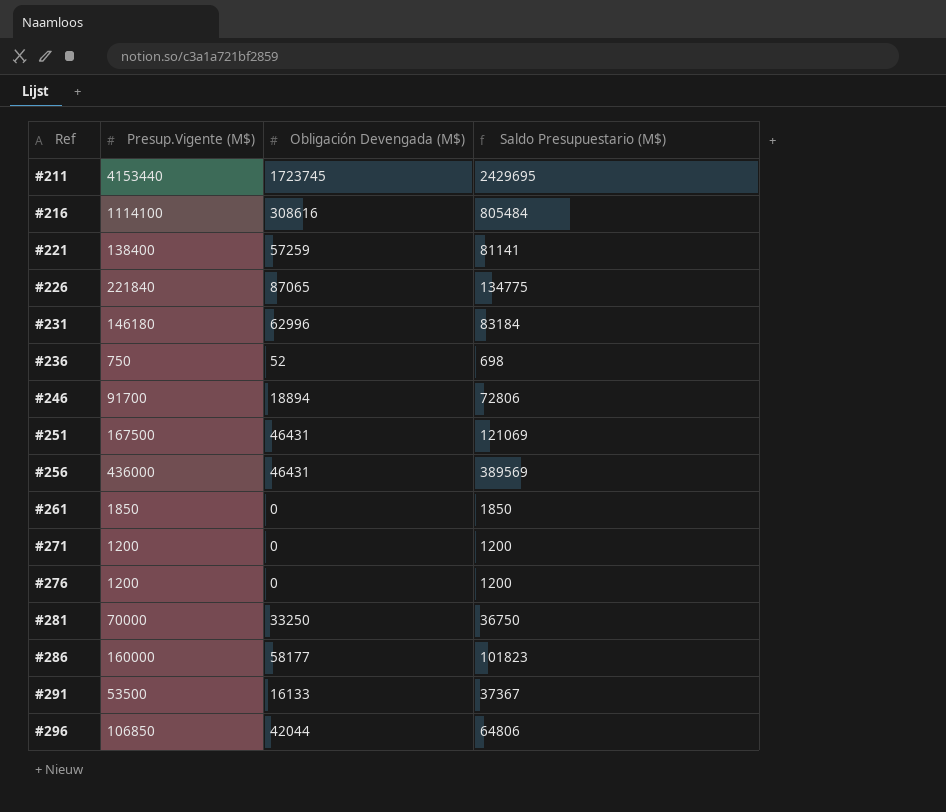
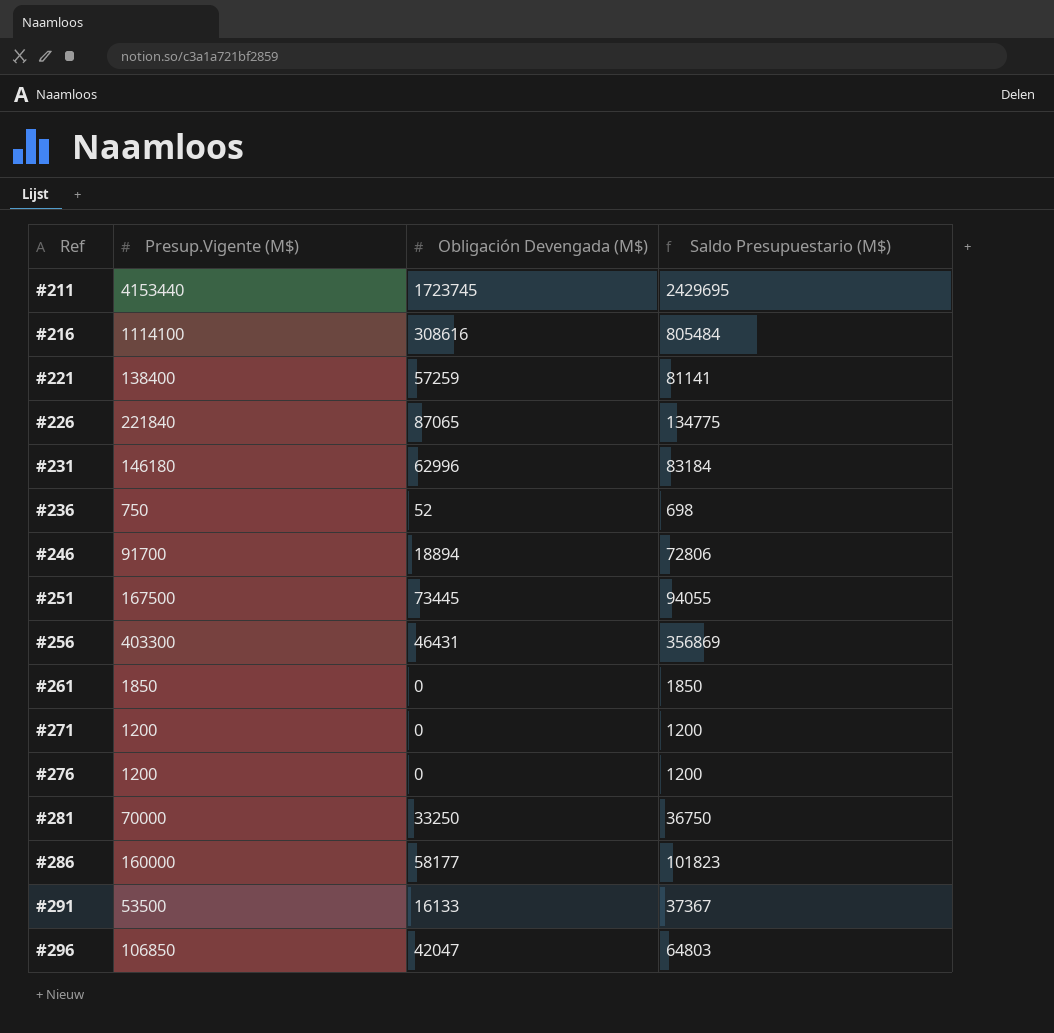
#251 | Obligación Devengada (M$): 46431 -> 73445
#251 | Saldo Presupuestario (M$): 121069 -> 94055
#256 | Presup.Vigente (M$): 436000 -> 403300
#256 | Saldo Presupuestario (M$): 389569 -> 356869
#296 | Obligación Devengada (M$): 42044 -> 42047
#296 | Saldo Presupuestario (M$): 64806 -> 64803

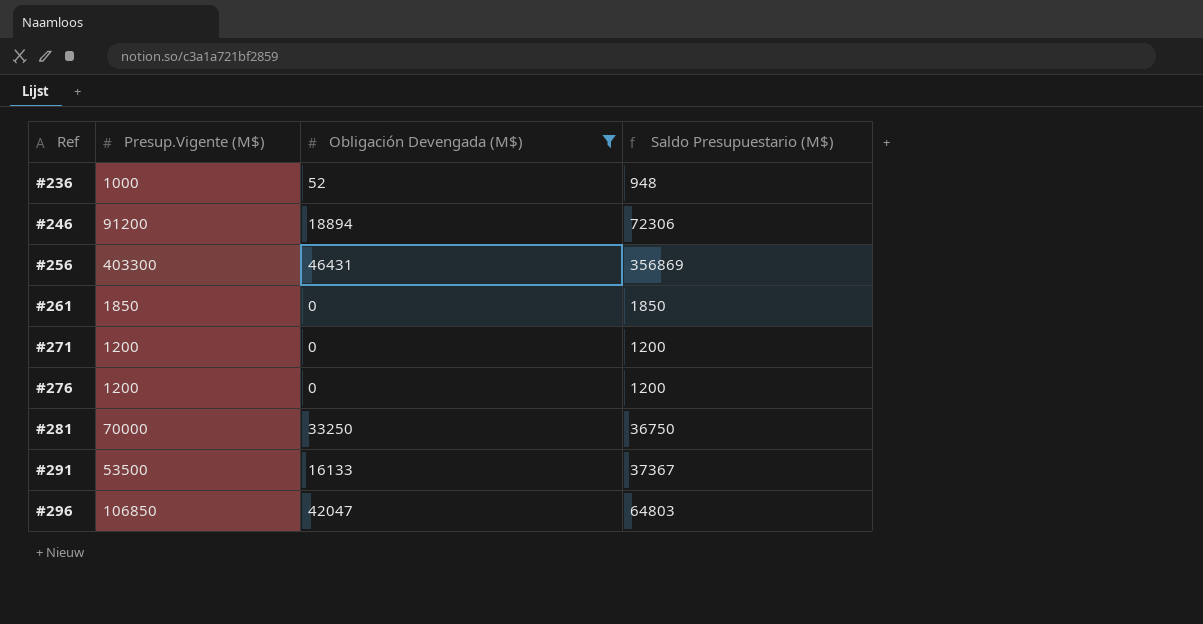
filter: none -> Obligación Devengada (M$) <= 46431
#236 | Presup.Vigente (M$): 750 -> 1000
#236 | Saldo Presupuestario (M$): 698 -> 948
#246 | Presup.Vigente (M$): 91700 -> 91200
#246 | Saldo Presupuestario (M$): 72806 -> 72306

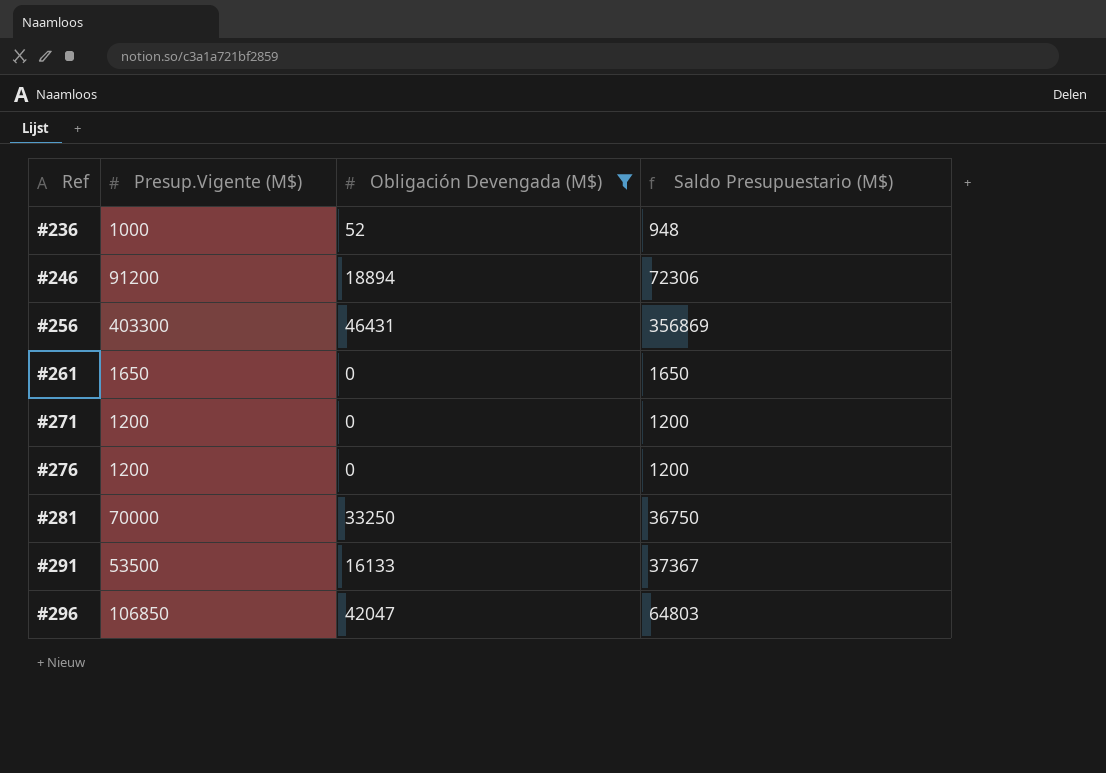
#261 | Presup.Vigente (M$): 1850 -> 1650
#261 | Saldo Presupuestario (M$): 1850 -> 1650

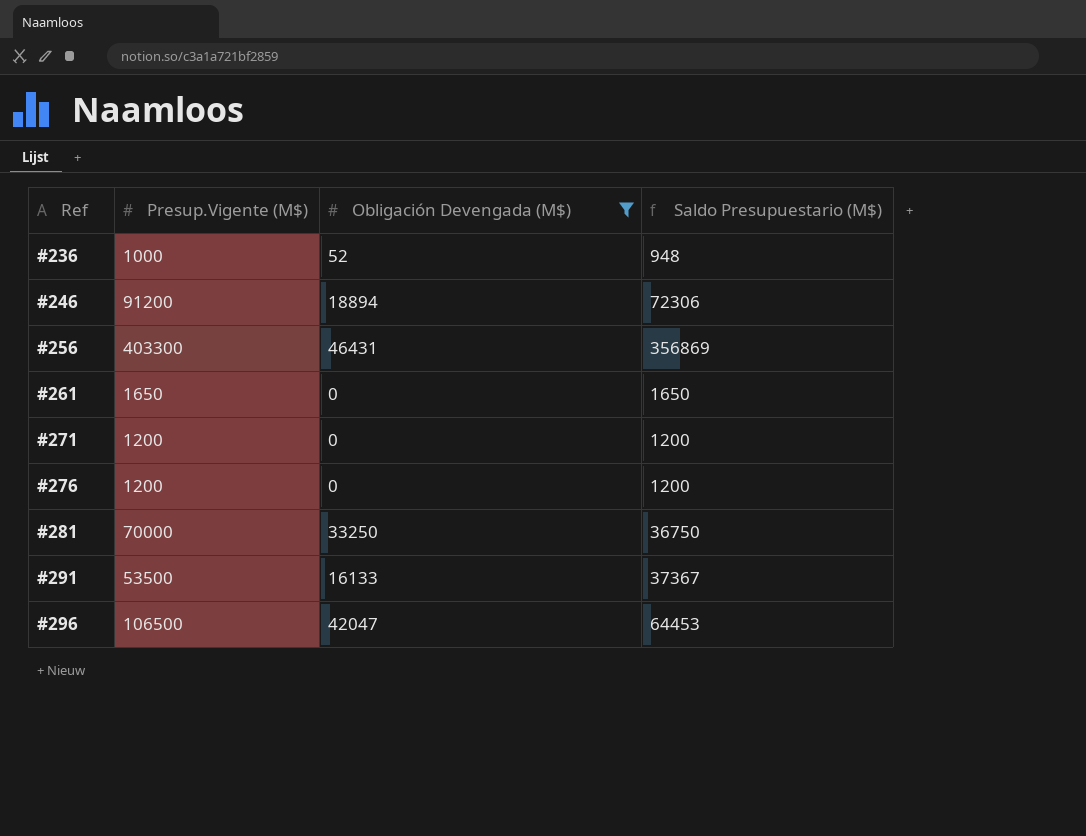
#296 | Presup.Vigente (M$): 106850 -> 106500
#296 | Saldo Presupuestario (M$): 64803 -> 64453

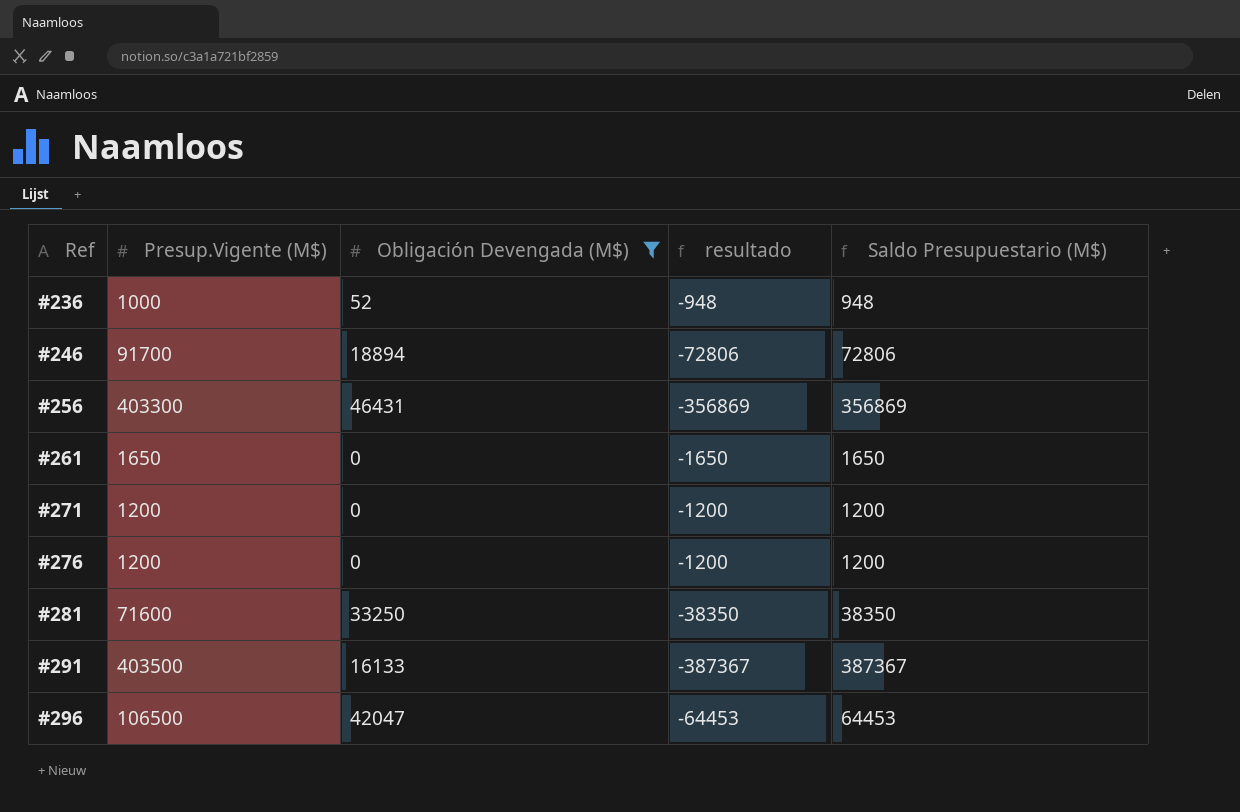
column resultado | formula: none -> [Obligación Devengada (M$)] - [Presup.Vigente (M$)]
#246 | Presup.Vigente (M$): 91200 -> 91700
#246 | Saldo Presupuestario (M$): 72306 -> 72806
#281 | Presup.Vigente (M$): 70000 -> 71600
#281 | Saldo Presupuestario (M$): 36750 -> 38350
#291 | Presup.Vigente (M$): 53500 -> 403500
#291 | Saldo Presupuestario (M$): 37367 -> 387367

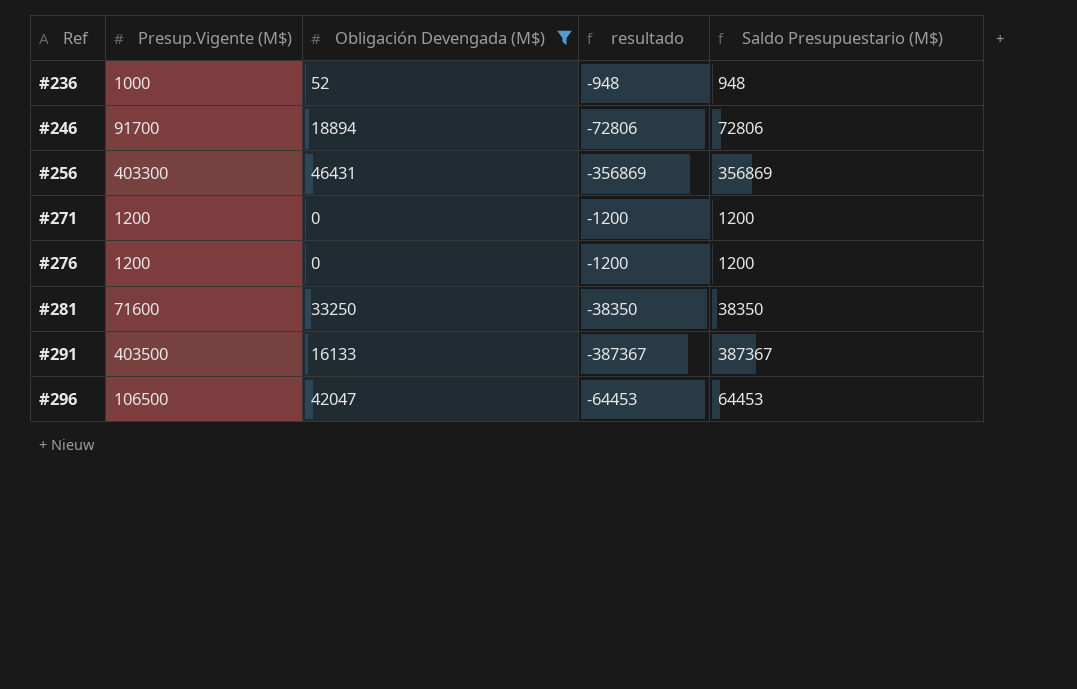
row #261: 1650 | 0 | -1650 | 1650 -> none

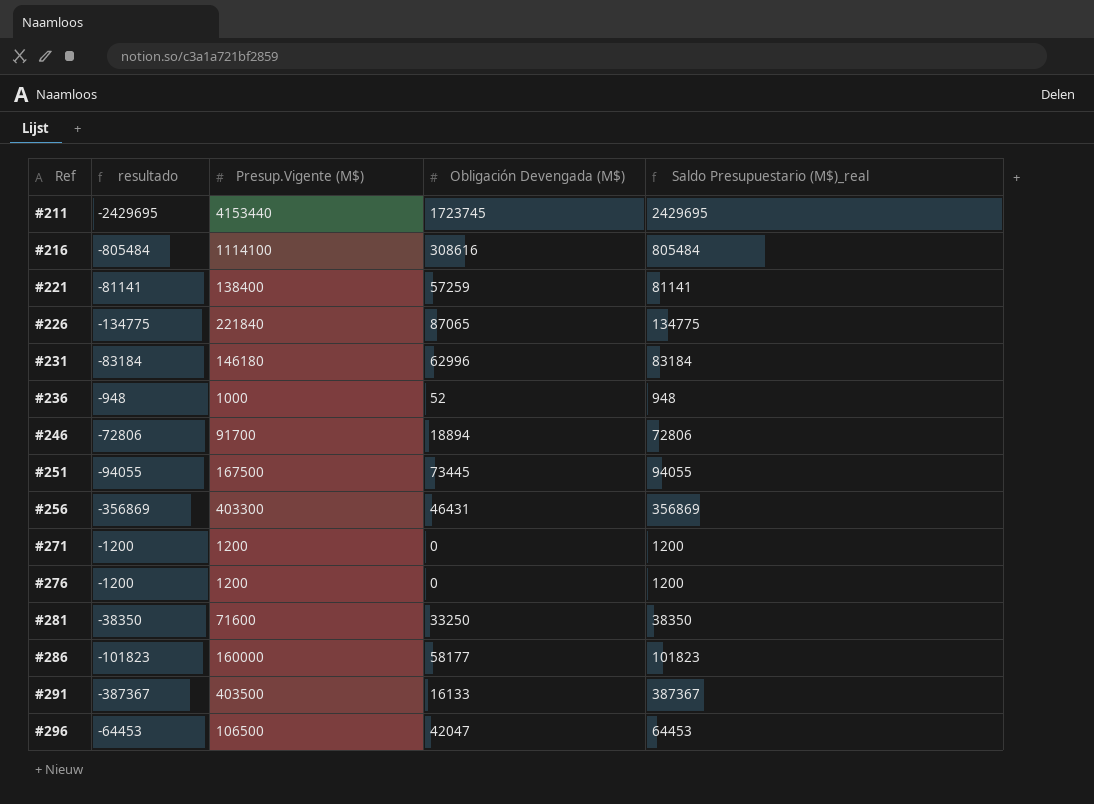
filter: Obligación Devengada (M$) <= 46431 -> none
column resultado | position: 4 -> 2
column name: Saldo Presupuestario (M$) -> Saldo Presupuestario (M$)_real

